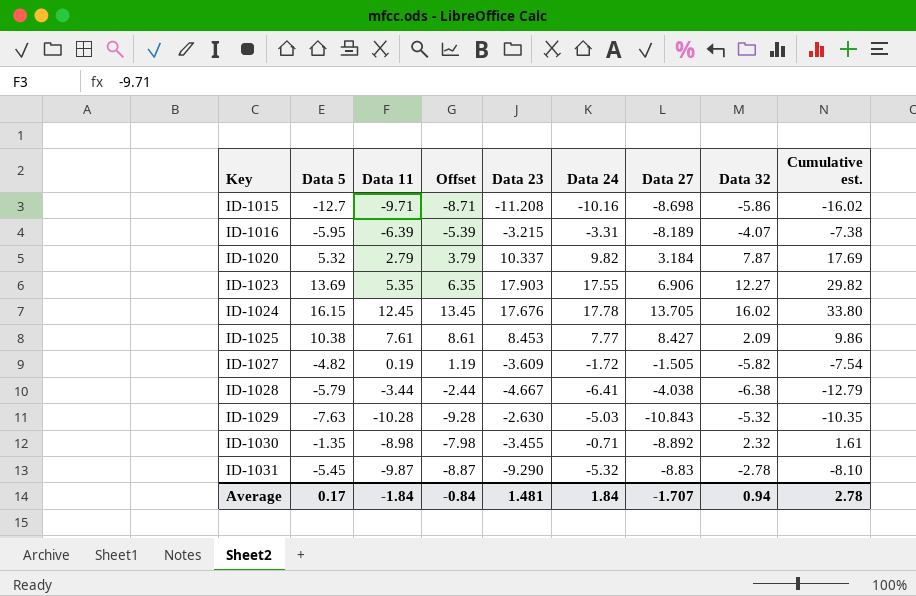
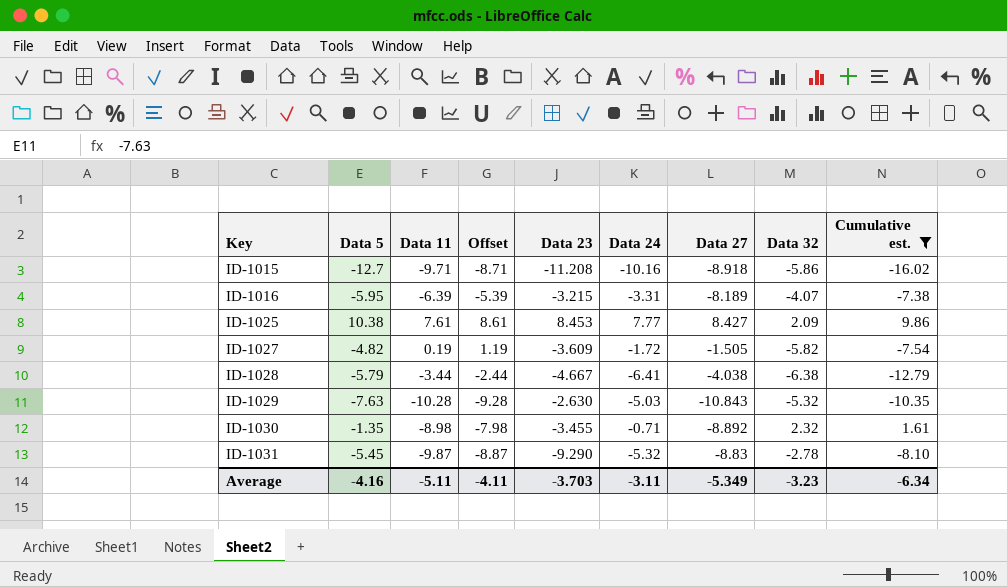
filter: none -> Cumulative est. <= 9.86
ID-1015 | Data 27: -8.698 -> -8.918
Average | Data 5: 0.17 -> -4.16
Average | Data 11: -1.84 -> -5.11
Average | Offset: -0.84 -> -4.11
Average | Data 23: 1.481 -> -3.703
Average | Data 24: 1.84 -> -3.11
Average | Data 27: -1.707 -> -5.349
Average | Data 32: 0.94 -> -3.23
Average | Cumulative est.: 2.78 -> -6.34

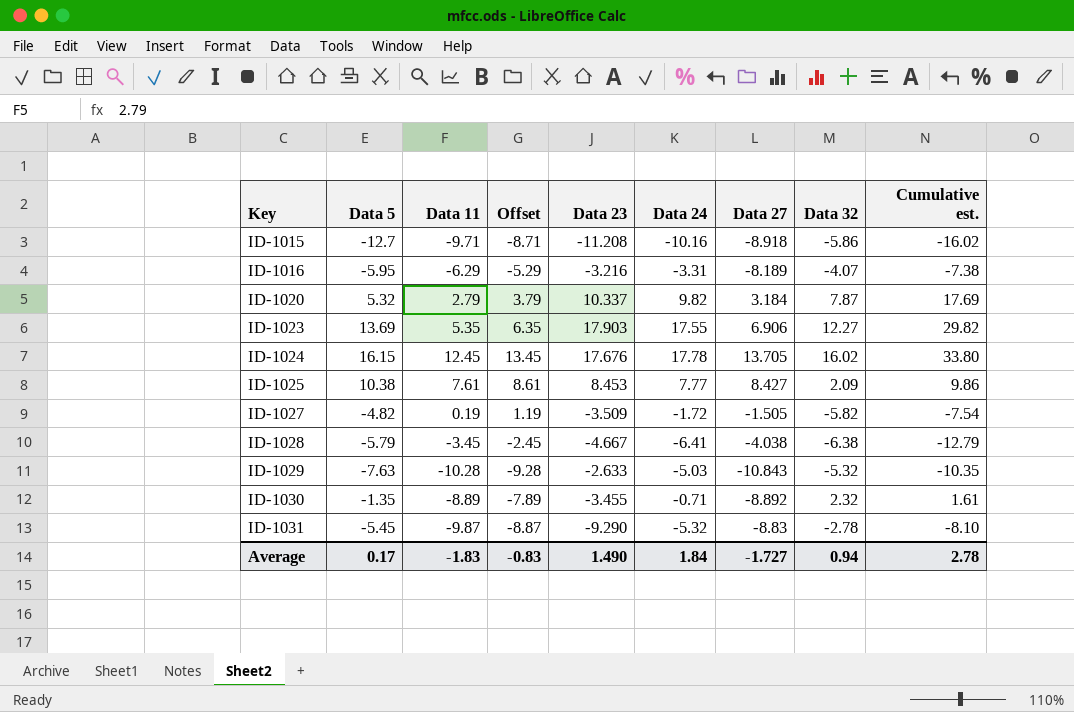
filter: Cumulative est. <= 9.86 -> none
ID-1016 | Data 11: -6.39 -> -6.29
ID-1016 | Offset: -5.39 -> -5.29
ID-1016 | Data 23: -3.215 -> -3.216
ID-1027 | Data 23: -3.609 -> -3.509
ID-1028 | Data 11: -3.44 -> -3.45
ID-1028 | Offset: -2.44 -> -2.45
ID-1029 | Data 23: -2.630 -> -2.633
ID-1030 | Data 11: -8.98 -> -8.89
ID-1030 | Offset: -7.98 -> -7.89
Average | Data 5: -4.16 -> 0.17
Average | Data 11: -5.11 -> -1.83
Average | Offset: -4.11 -> -0.83
Average | Data 23: -3.703 -> 1.490
Average | Data 24: -3.11 -> 1.84
Average | Data 27: -5.349 -> -1.727
Average | Data 32: -3.23 -> 0.94
Average | Cumulative est.: -6.34 -> 2.78

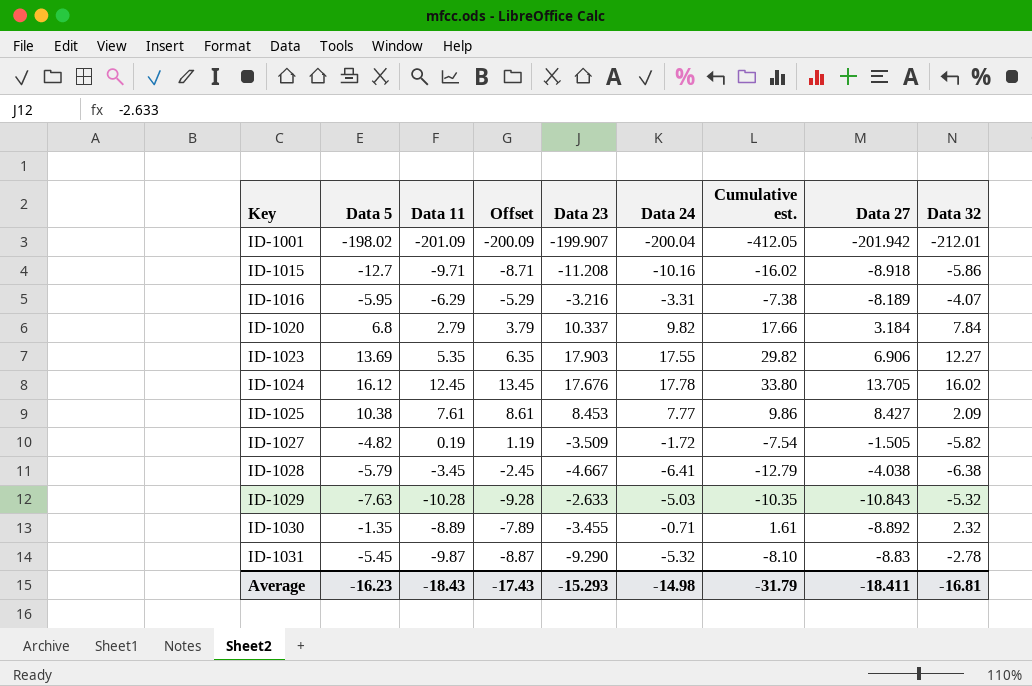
column Cumulative est. | position: 9 -> 7
row ID-1001: none -> -198.02 | -201.09 | -200.09 | -199.907 | -200.04 | -412.05 | -201.942 | -212.01
ID-1020 | Data 5: 5.32 -> 6.8
ID-1020 | Cumulative est.: 17.69 -> 17.66
ID-1020 | Data 32: 7.87 -> 7.84
ID-1024 | Data 5: 16.15 -> 16.12
Average | Data 5: 0.17 -> -16.23
Average | Data 11: -1.83 -> -18.43
Average | Offset: -0.83 -> -17.43
Average | Data 23: 1.490 -> -15.293
Average | Data 24: 1.84 -> -14.98
Average | Cumulative est.: 2.78 -> -31.79
Average | Data 27: -1.727 -> -18.411
Average | Data 32: 0.94 -> -16.81

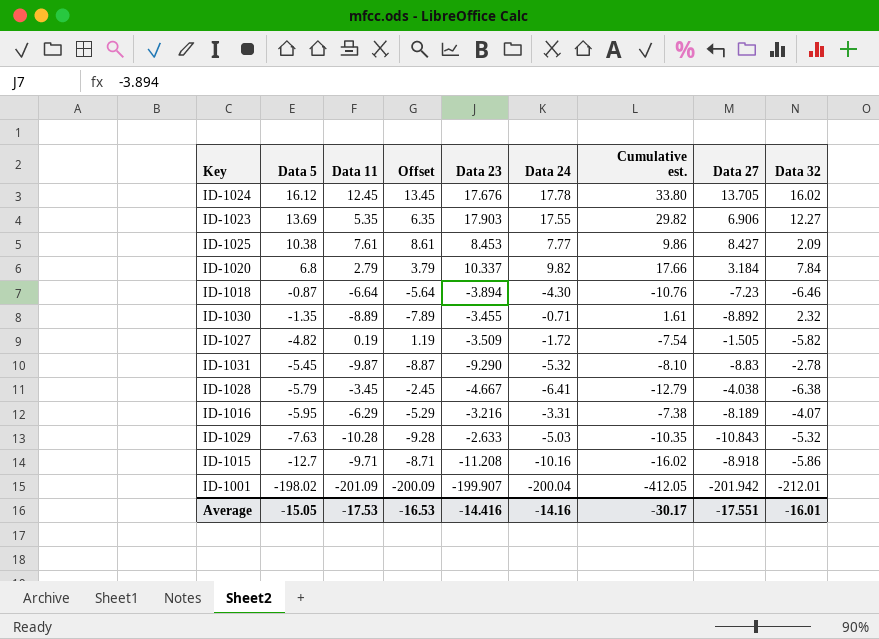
row order: Key ascending -> Data 5 descending
row ID-1018: none -> -0.87 | -6.64 | -5.64 | -3.894 | -4.30 | -10.76 | -7.23 | -6.46
Average | Data 5: -16.23 -> -15.05
Average | Data 11: -18.43 -> -17.53
Average | Offset: -17.43 -> -16.53
Average | Data 23: -15.293 -> -14.416
Average | Data 24: -14.98 -> -14.16
Average | Cumulative est.: -31.79 -> -30.17
Average | Data 27: -18.411 -> -17.551
Average | Data 32: -16.81 -> -16.01

